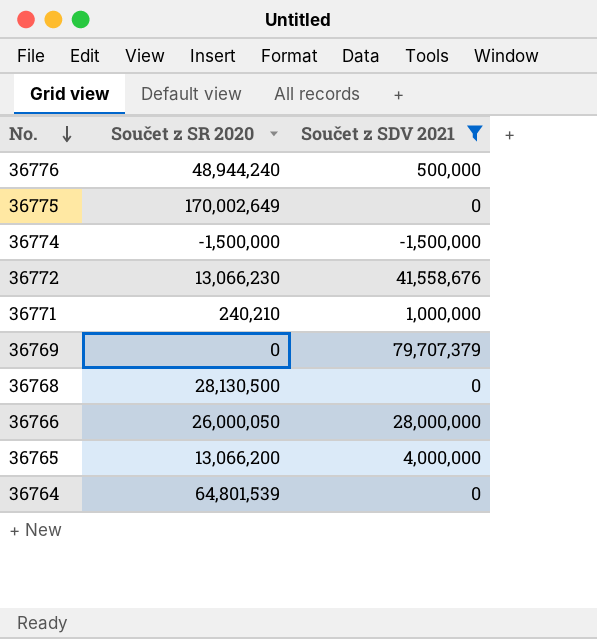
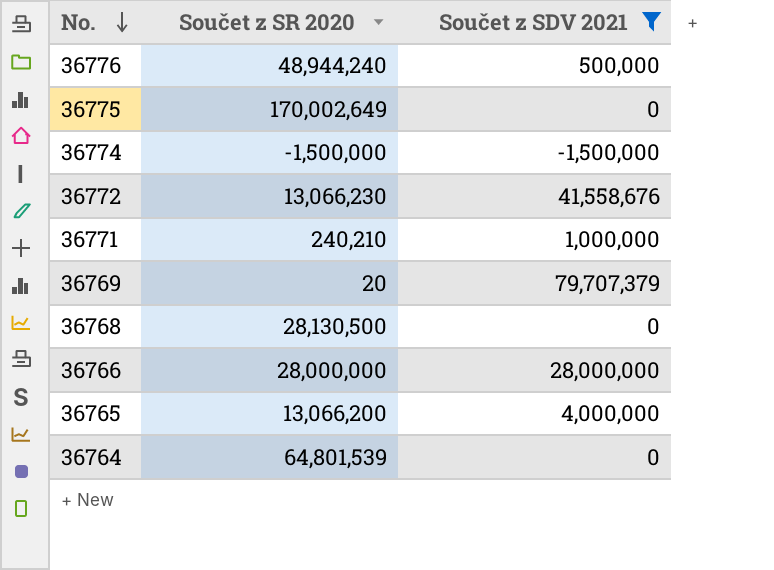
36769 | Součet z SR 2020: 0 -> 20
36766 | Součet z SR 2020: 26,000,050 -> 28,000,000

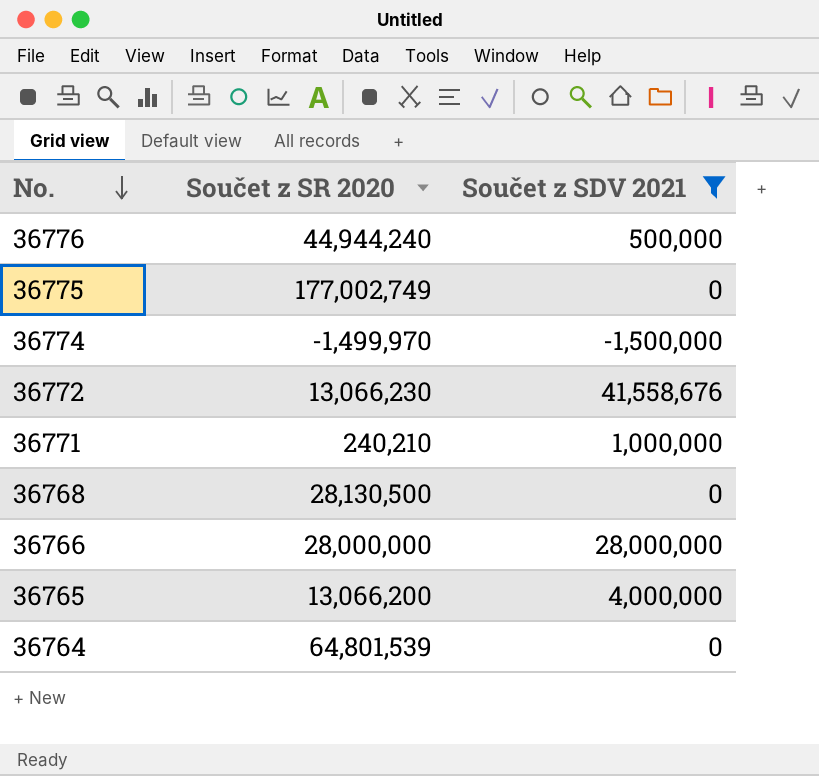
row 36769: 20 | 79,707,379 -> none
36776 | Součet z SR 2020: 48,944,240 -> 44,944,240
36775 | Součet z SR 2020: 170,002,649 -> 177,002,749
36774 | Součet z SR 2020: -1,500,000 -> -1,499,970

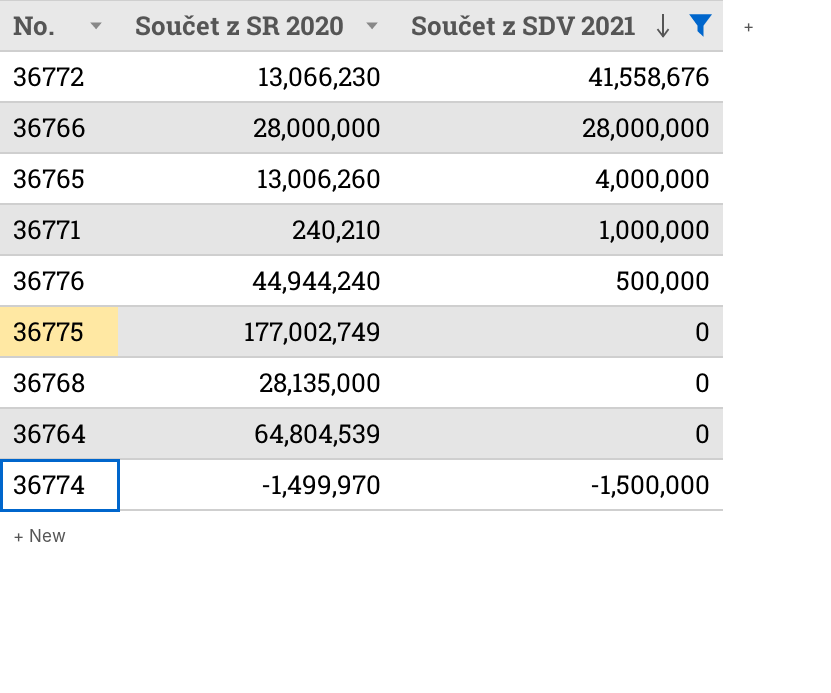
row order: No. descending -> Součet z SDV 2021 descending
36765 | Součet z SR 2020: 13,066,200 -> 13,006,260
36768 | Součet z SR 2020: 28,130,500 -> 28,135,000
36764 | Součet z SR 2020: 64,801,539 -> 64,804,539

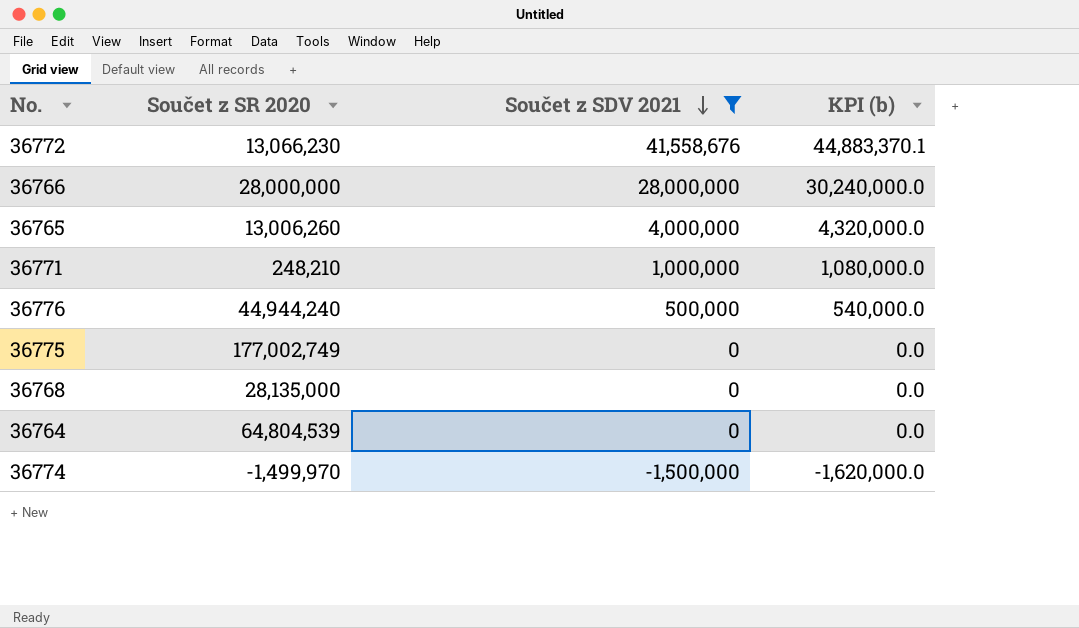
column KPI (b) | formula: none -> [Součet z SDV 2021] * 1.08
36771 | Součet z SR 2020: 240,210 -> 248,210

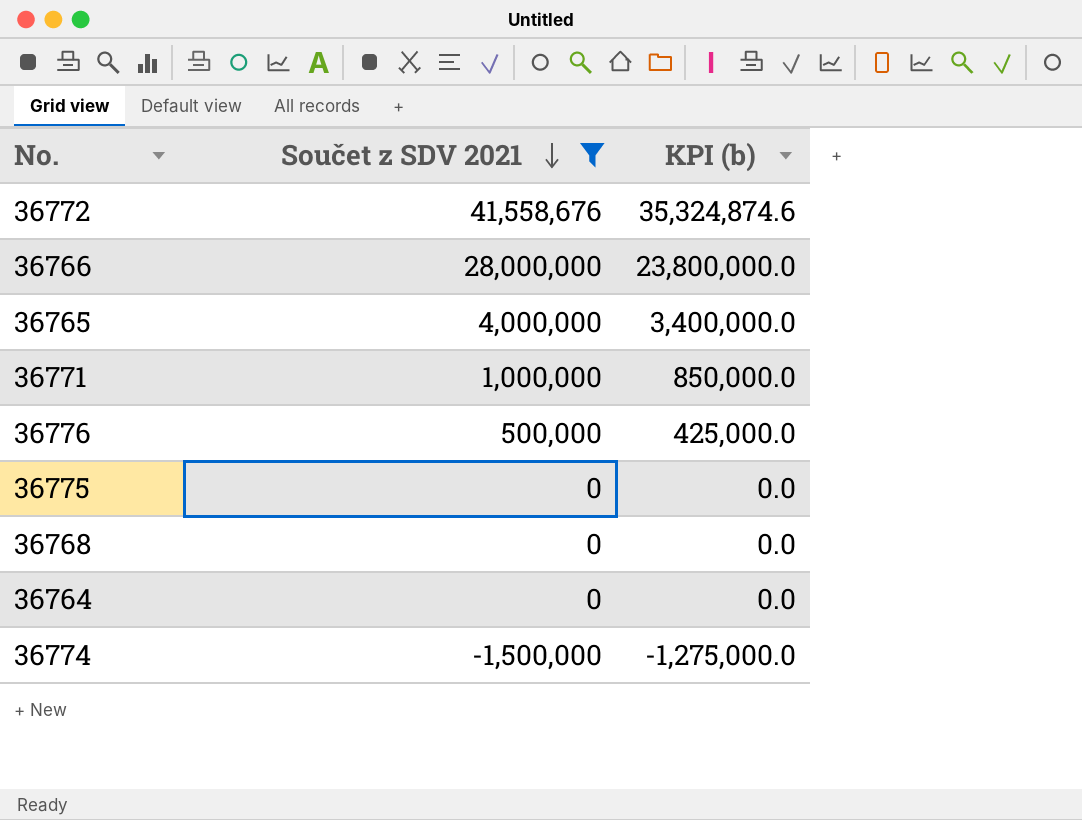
column Součet z SR 2020 | position: 2 -> none
column KPI (b) | formula: [Součet z SDV 2021] * 1.08 -> [Součet z SDV 2021] * 0.85

